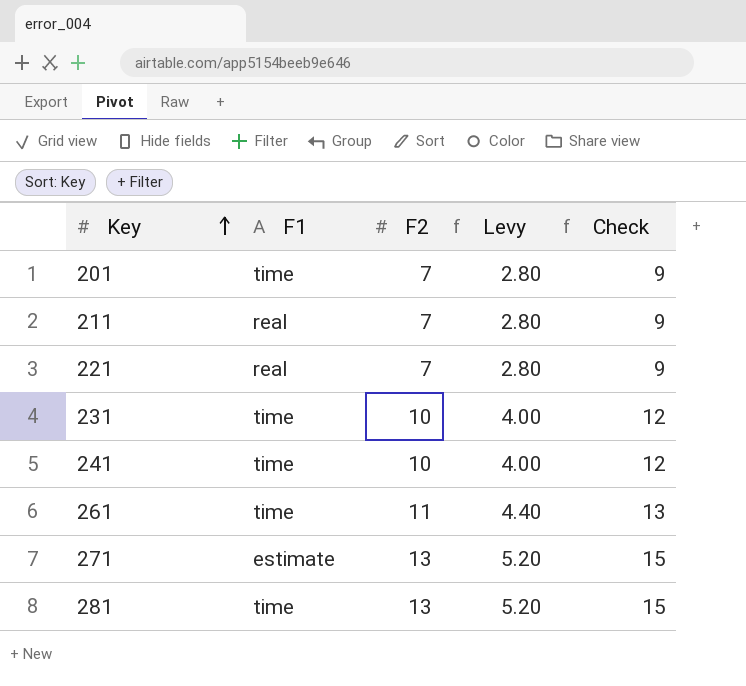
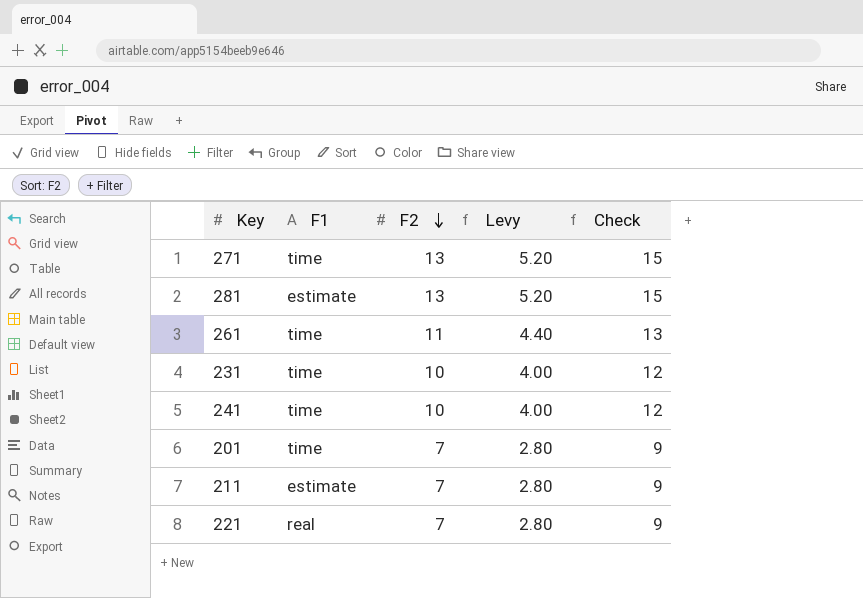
row order: Key ascending -> F2 descending
271 | F1: estimate -> time
281 | F1: time -> estimate
211 | F1: real -> estimate

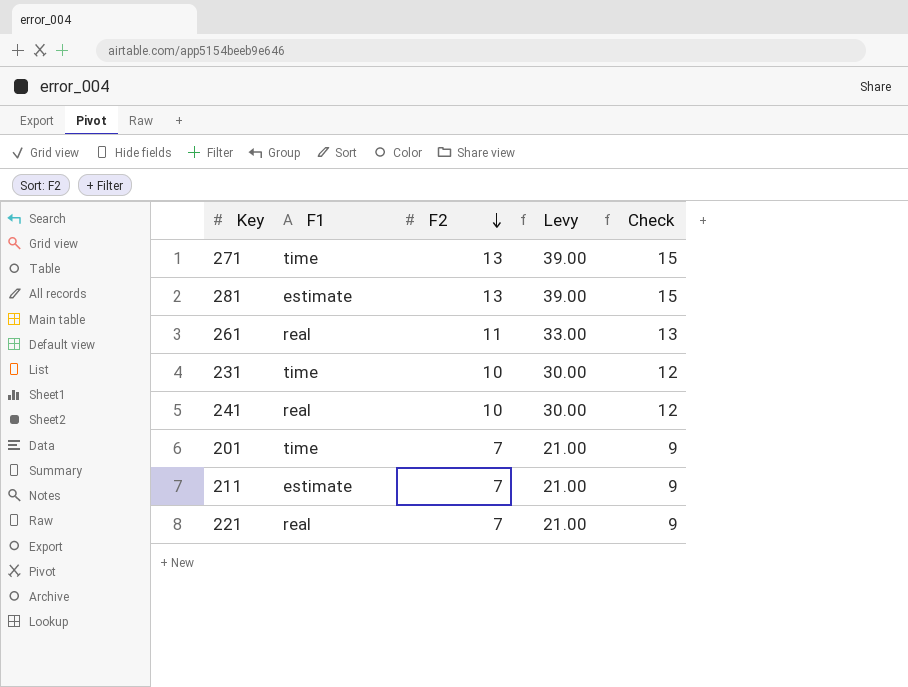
column Levy | formula: [F2] * 0.4 -> [F2] * 3
261 | F1: time -> real
241 | F1: time -> real

